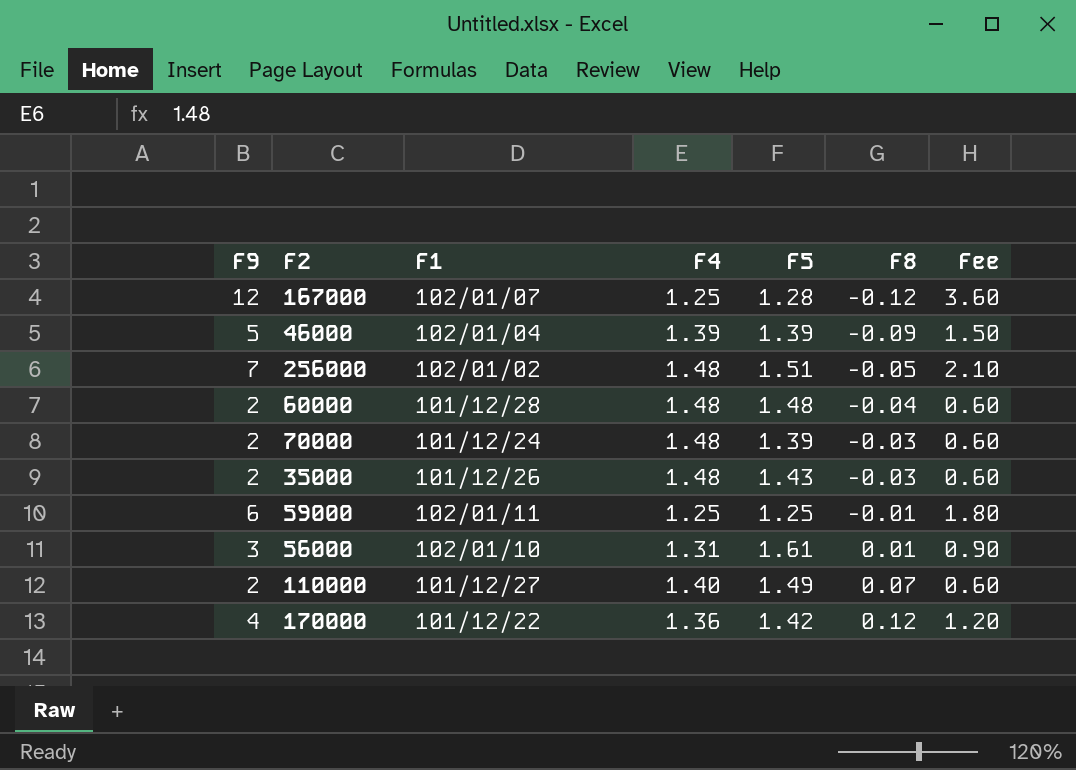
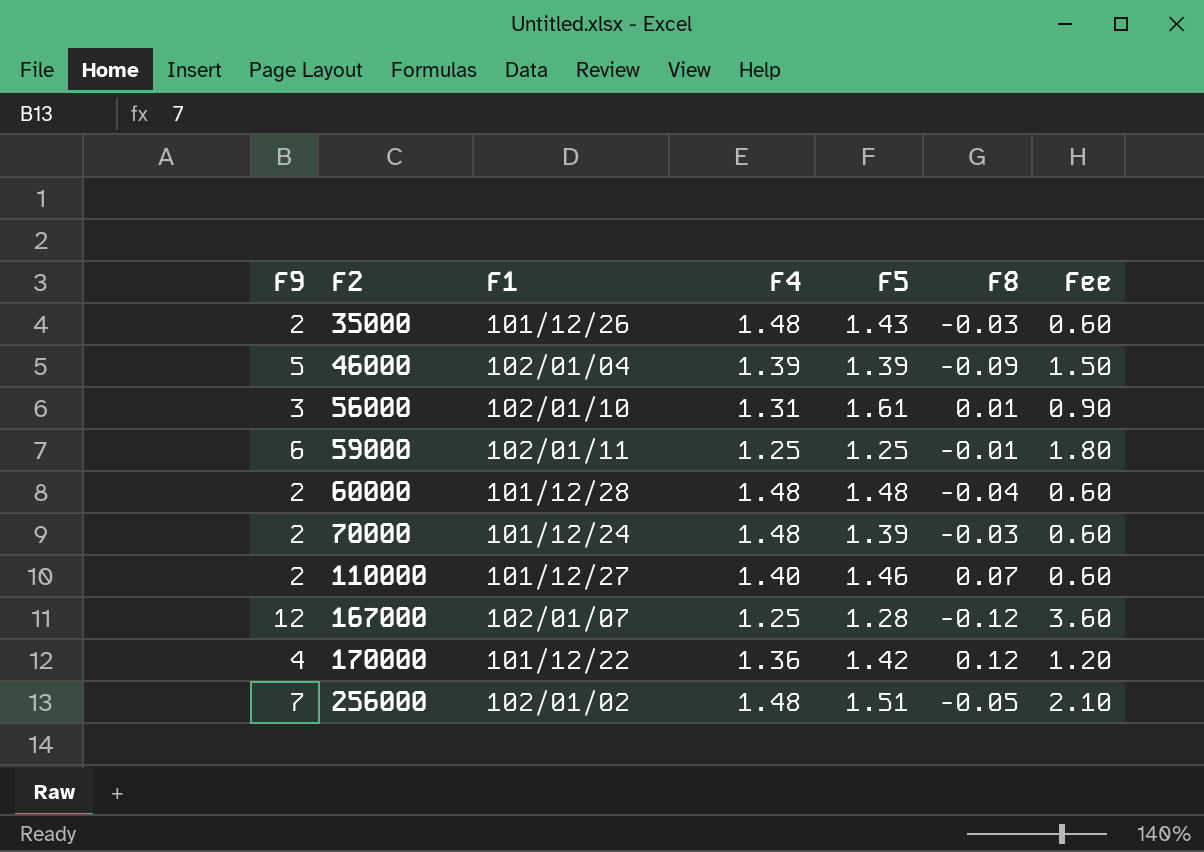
row order: F8 ascending -> F2 ascending
110000 | F5: 1.49 -> 1.46

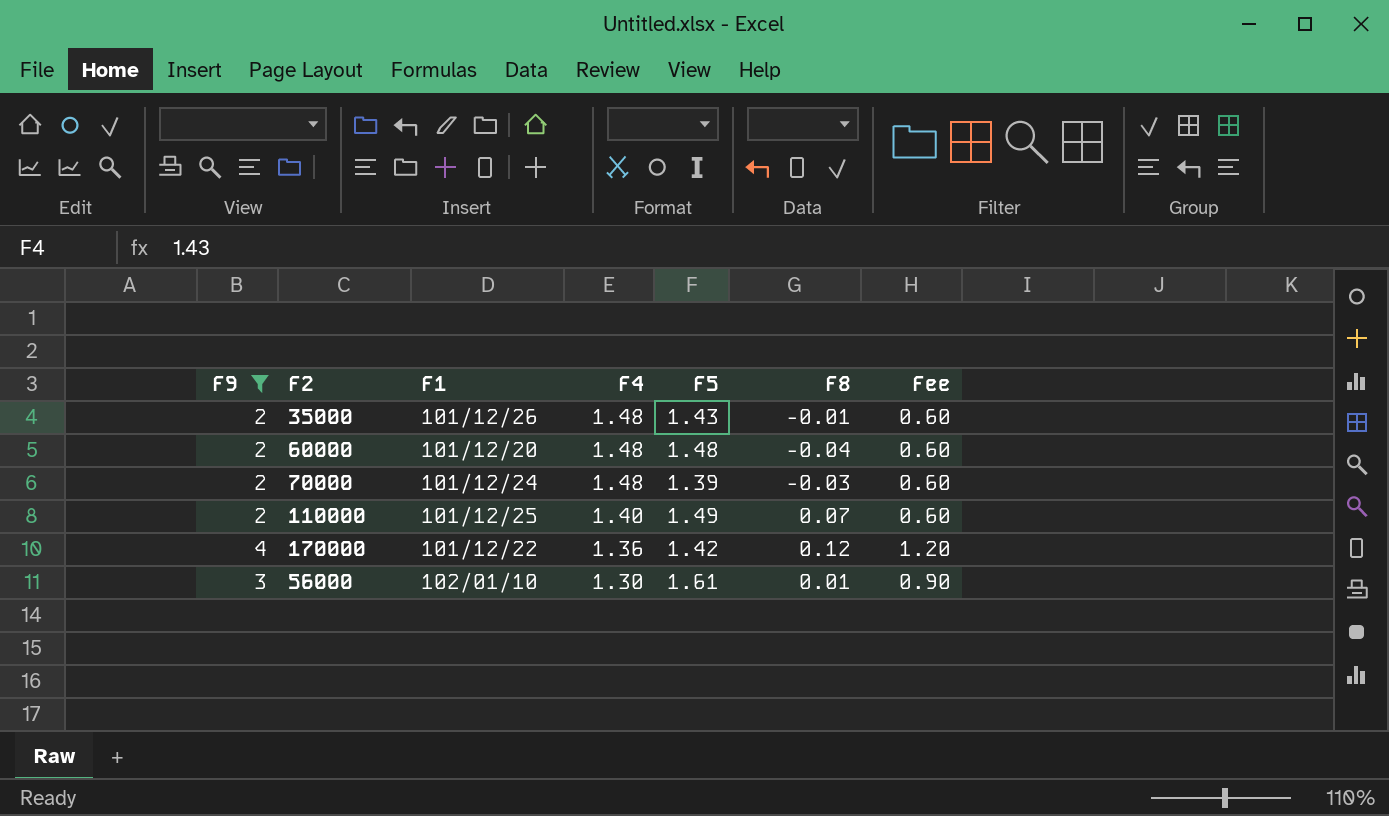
filter: none -> F9 <= 4
row order: F2 ascending -> F4 descending
35000 | F8: -0.03 -> -0.01
60000 | F1: 101/12/28 -> 101/12/20
110000 | F1: 101/12/27 -> 101/12/25
110000 | F5: 1.46 -> 1.49
56000 | F4: 1.31 -> 1.30

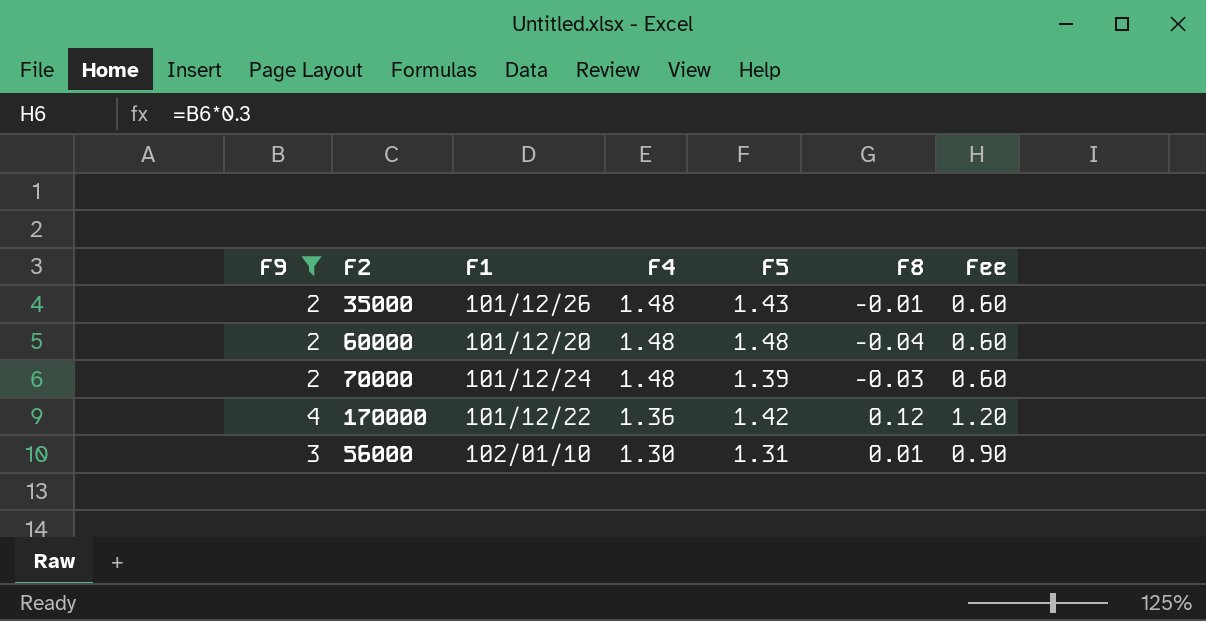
row 110000: 2 | 101/12/25 | 1.40 | 1.49 | 0.07 | 0.60 -> none
56000 | F5: 1.61 -> 1.31

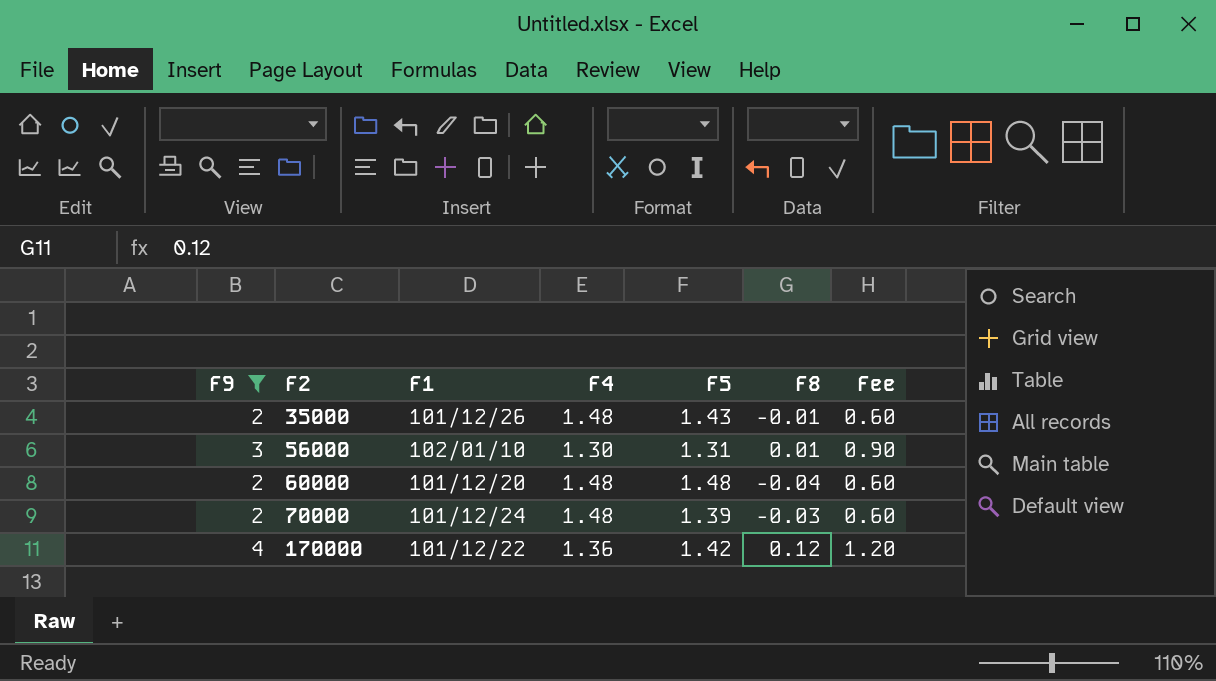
row order: F4 descending -> F2 ascending

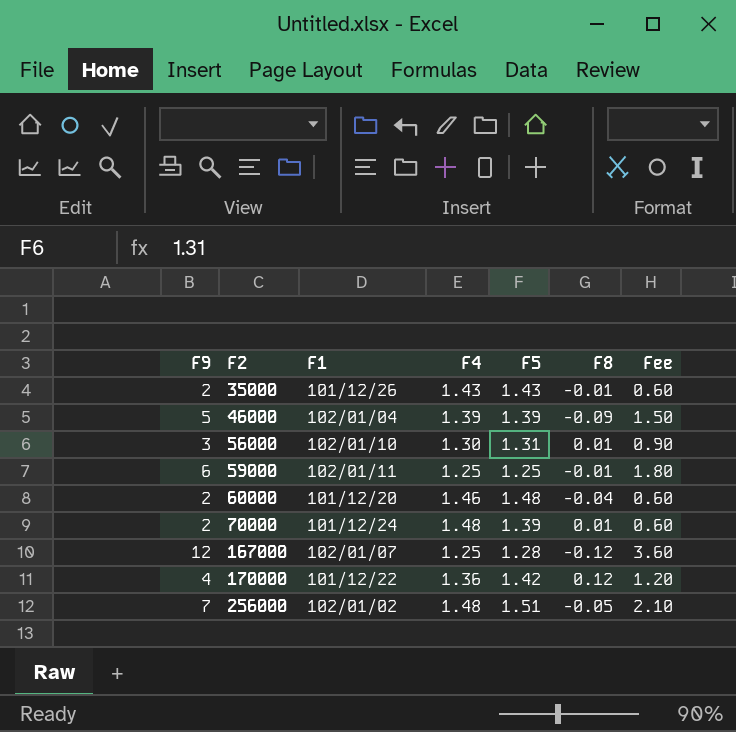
filter: F9 <= 4 -> none
35000 | F4: 1.48 -> 1.43
60000 | F4: 1.48 -> 1.46
70000 | F8: -0.03 -> 0.01

